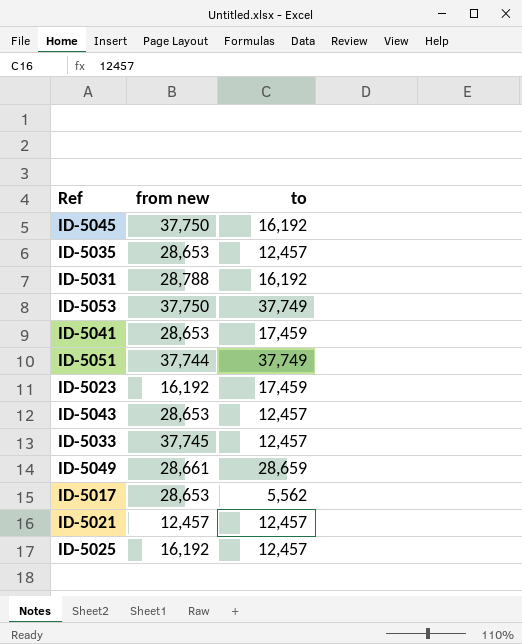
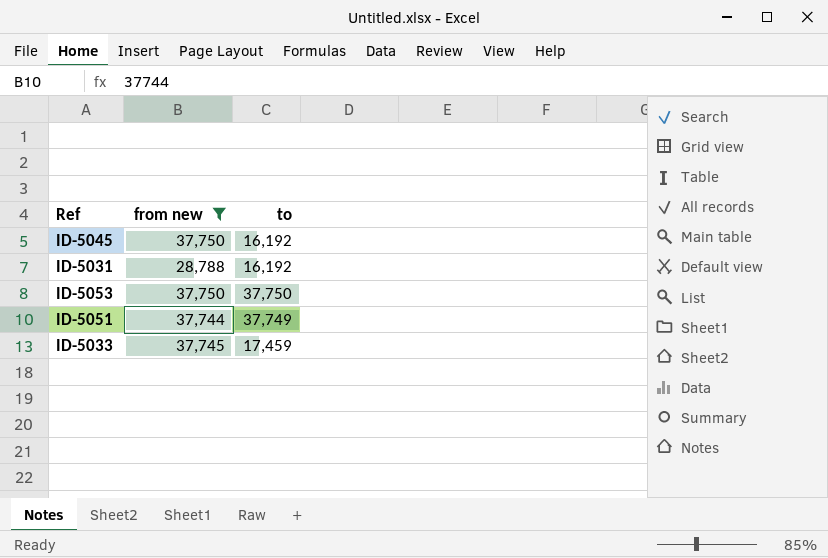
filter: none -> from new >= 28,788
ID-5053 | to: 37,749 -> 37,750
ID-5033 | to: 12,457 -> 17,459

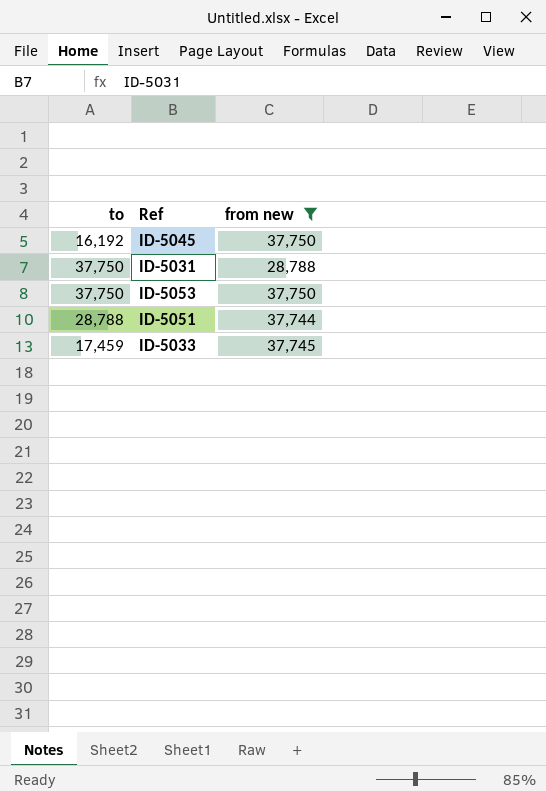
column to | position: 3 -> 1
ID-5031 | to: 16,192 -> 37,750
ID-5051 | to: 37,749 -> 28,788

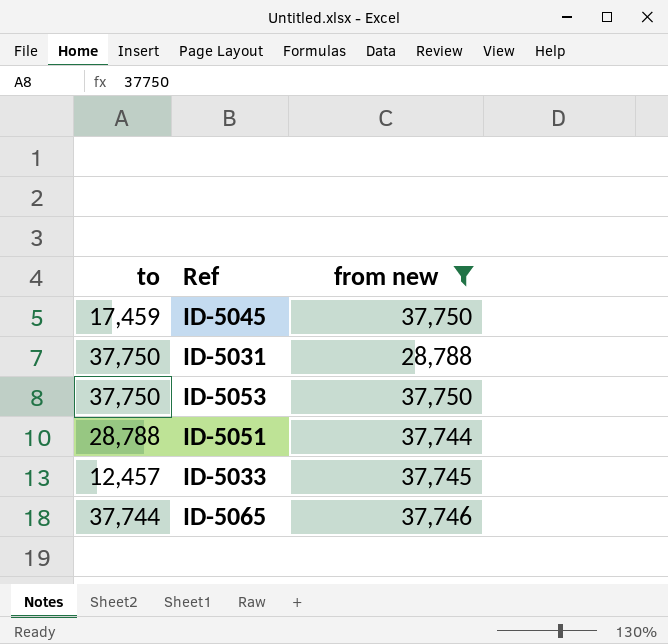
ID-5045 | to: 16,192 -> 17,459
ID-5033 | to: 17,459 -> 12,457
row ID-5065: none -> 37,744 | 37,746

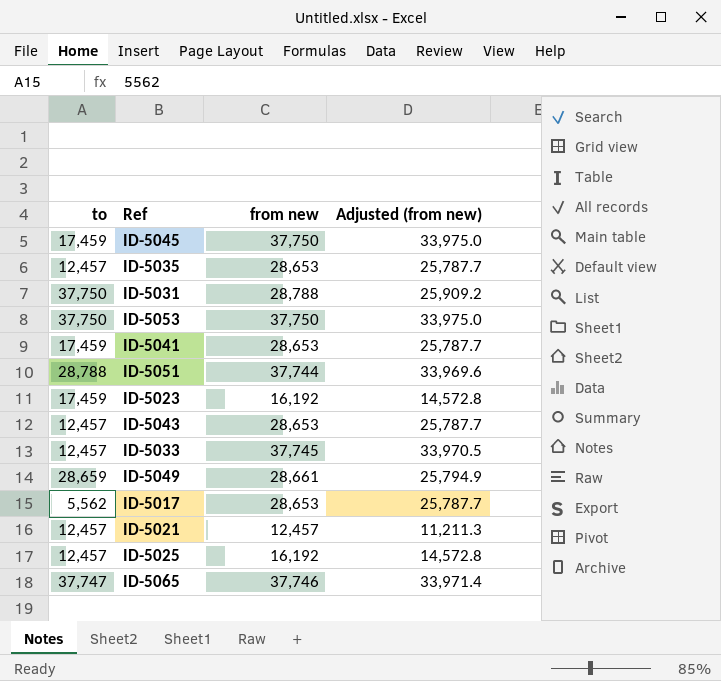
filter: from new >= 28,788 -> none
column Adjusted (from new) | formula: none -> [from new] * 0.9
ID-5065 | to: 37,744 -> 37,747

